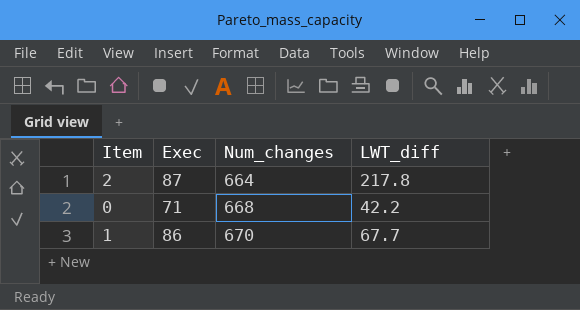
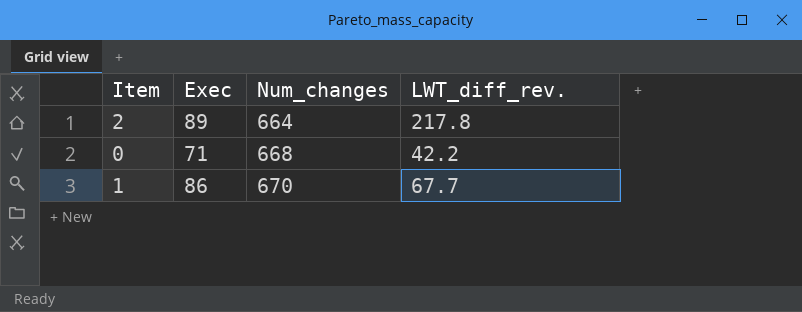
column name: LWT_diff -> LWT_diff_rev.
2 | Exec: 87 -> 89

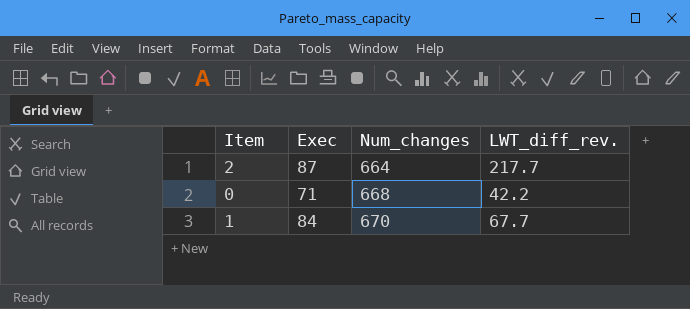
2 | Exec: 89 -> 87
2 | LWT_diff_rev.: 217.8 -> 217.7
1 | Exec: 86 -> 84

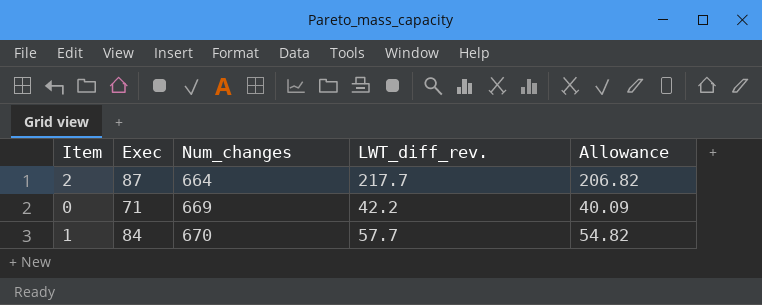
column Allowance | formula: none -> [LWT_diff_rev.] * 0.95
0 | Num_changes: 668 -> 669
1 | LWT_diff_rev.: 67.7 -> 57.7

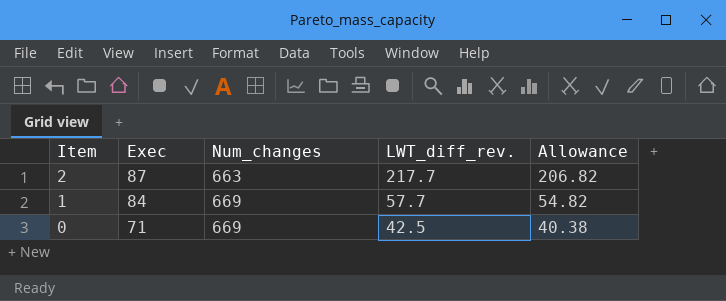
row order: Num_changes ascending -> Item descending
2 | Num_changes: 664 -> 663
1 | Num_changes: 670 -> 669
0 | LWT_diff_rev.: 42.2 -> 42.5
0 | Allowance: 40.09 -> 40.38

